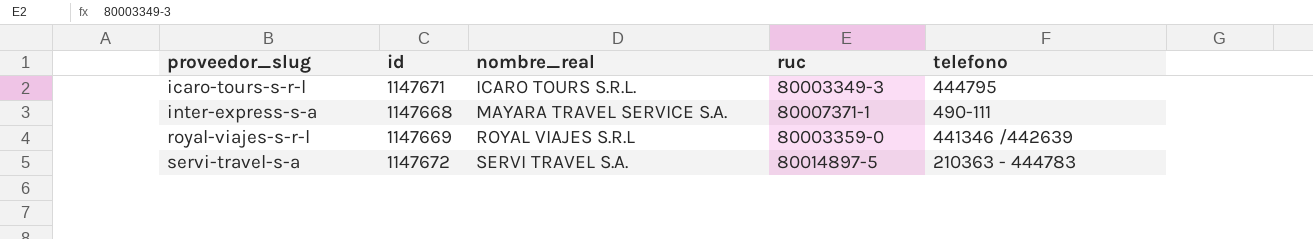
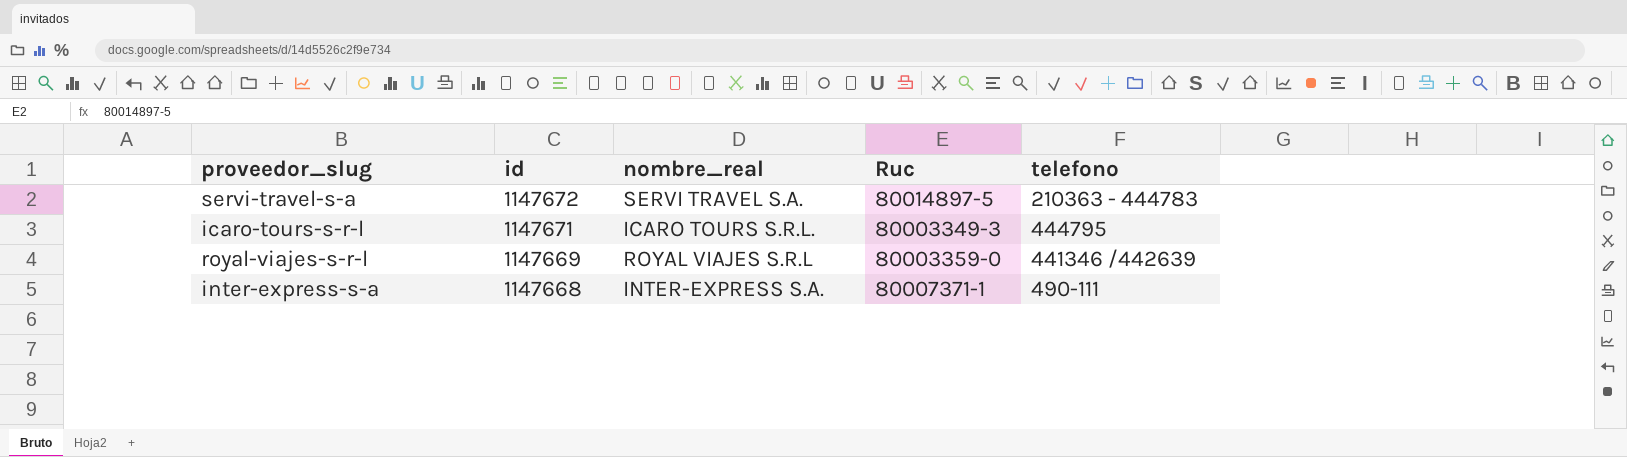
row order: proveedor_slug ascending -> id descending
column name: ruc -> Ruc
inter-express-s-a | nombre_real: MAYARA TRAVEL SERVICE S.A. -> INTER-EXPRESS S.A.

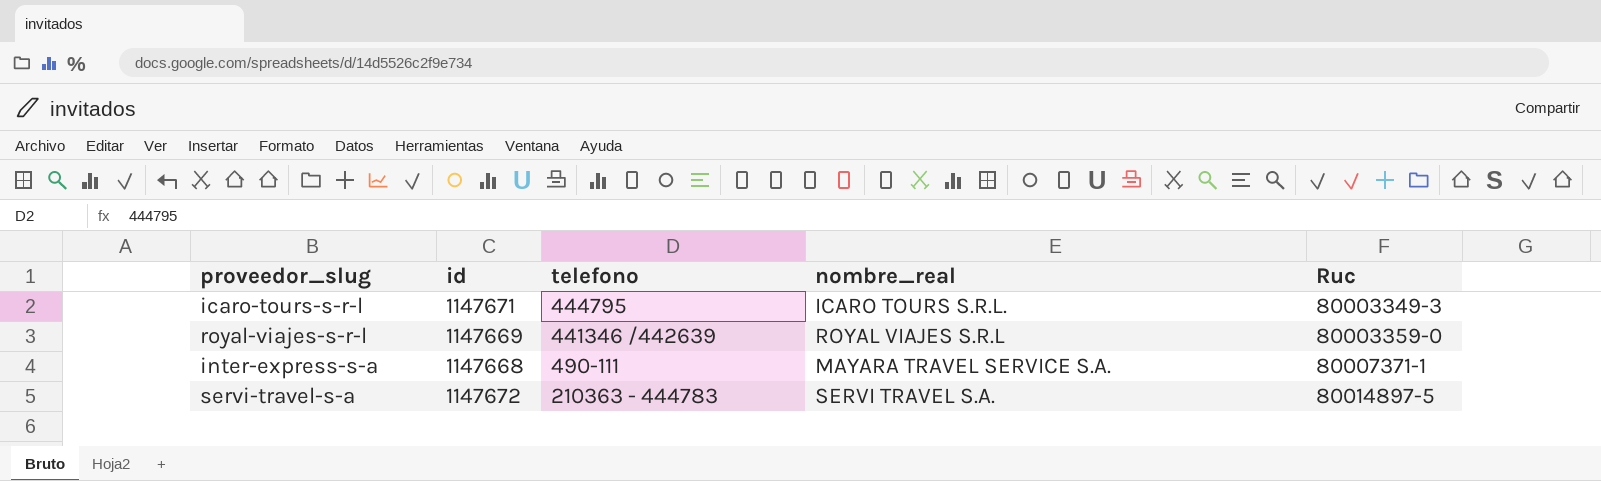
row order: id descending -> Ruc ascending
column telefono | position: 5 -> 3
inter-express-s-a | nombre_real: INTER-EXPRESS S.A. -> MAYARA TRAVEL SERVICE S.A.

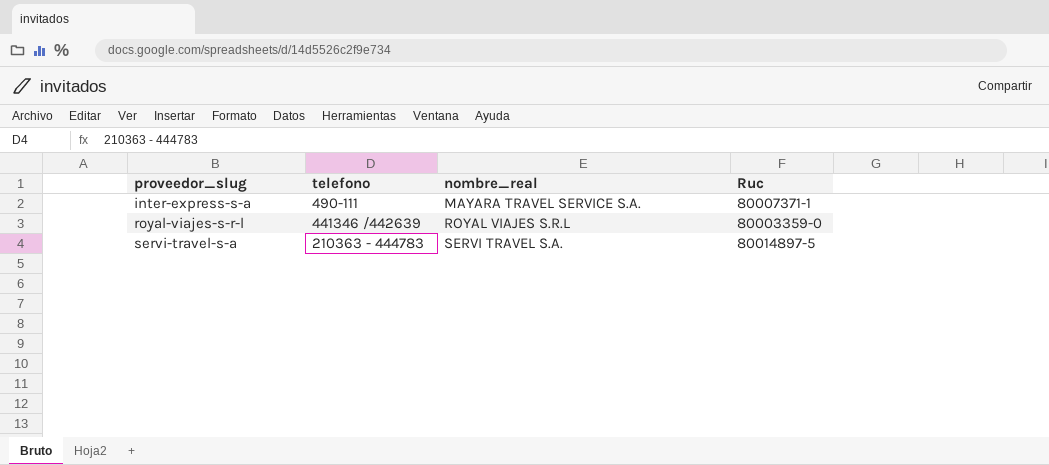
row order: Ruc ascending -> proveedor_slug ascending
column id | position: 2 -> none
row icaro-tours-s-r-l: 1147671 | 444795 | ICARO TOURS S.R.L. | 80003349-3 -> none

